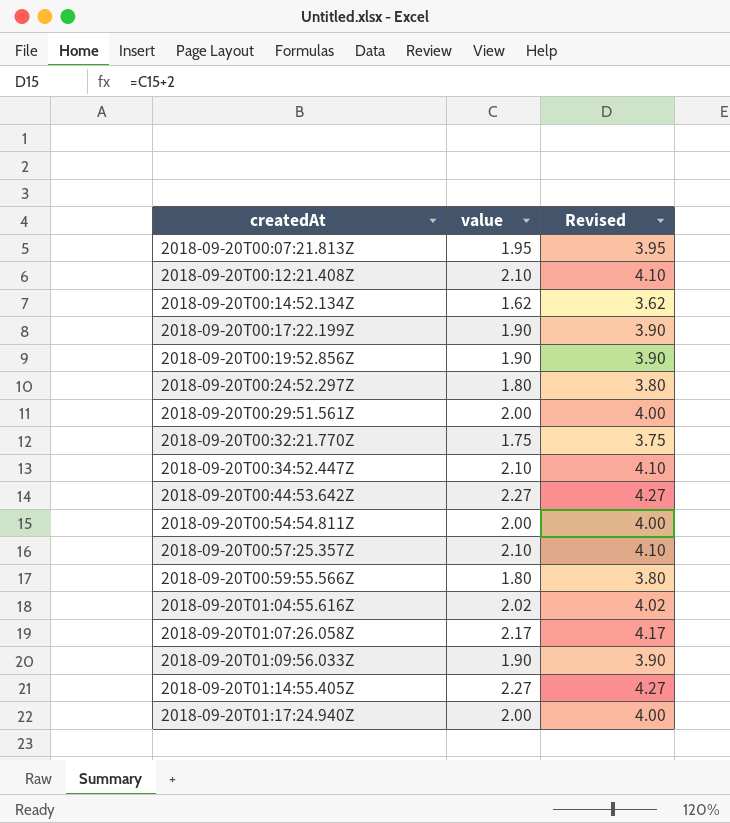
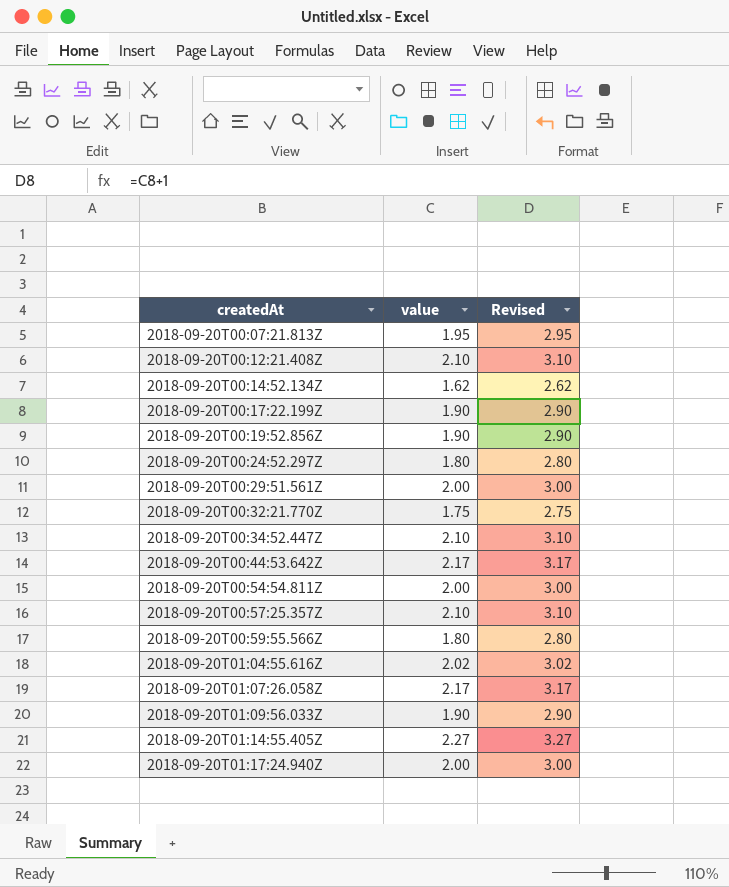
column Revised | formula: [value] + 2 -> [value] + 1
2018-09-20T00:44:53.642Z | value: 2.27 -> 2.17

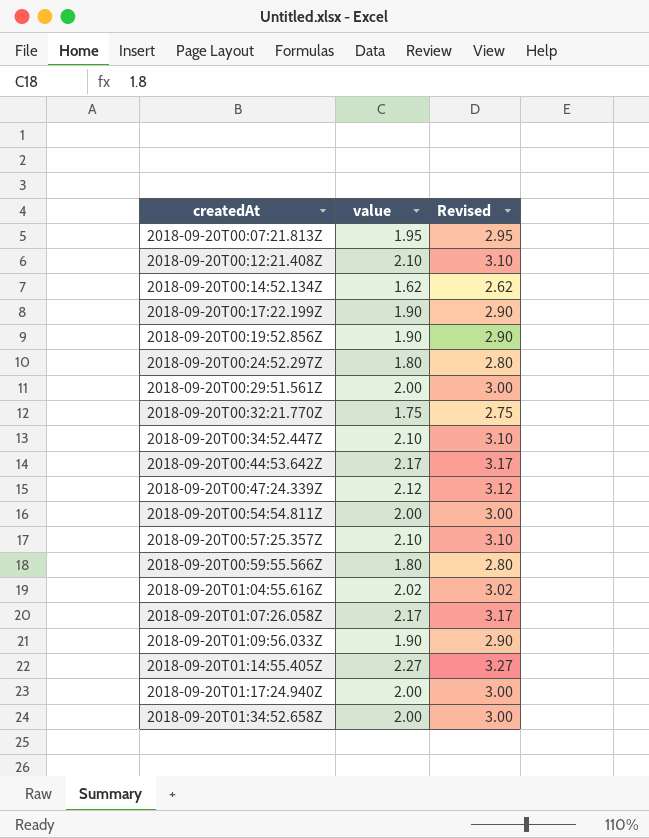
row 2018-09-20T00:47:24.339Z: none -> 2.12 | 3.12
row 2018-09-20T01:34:52.658Z: none -> 2.00 | 3.00

